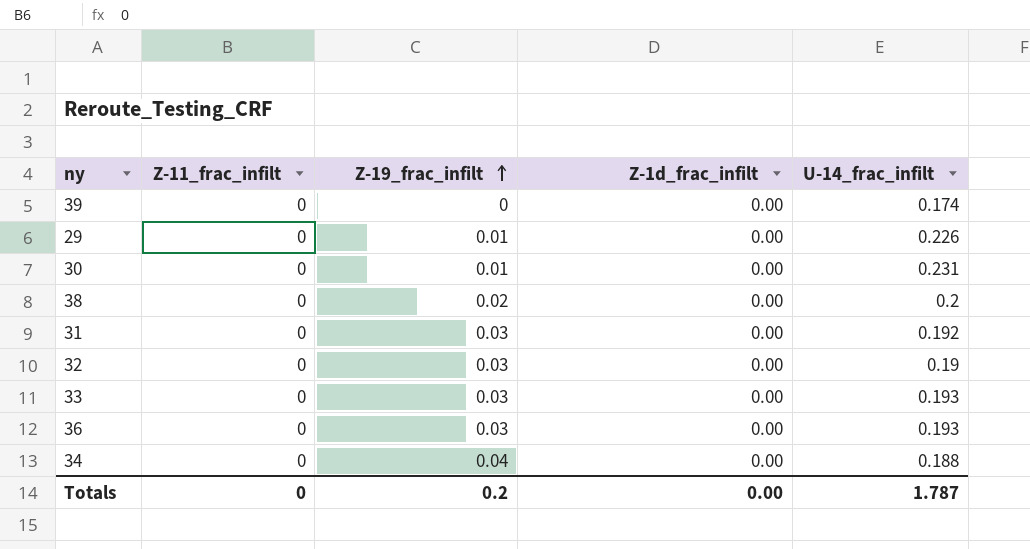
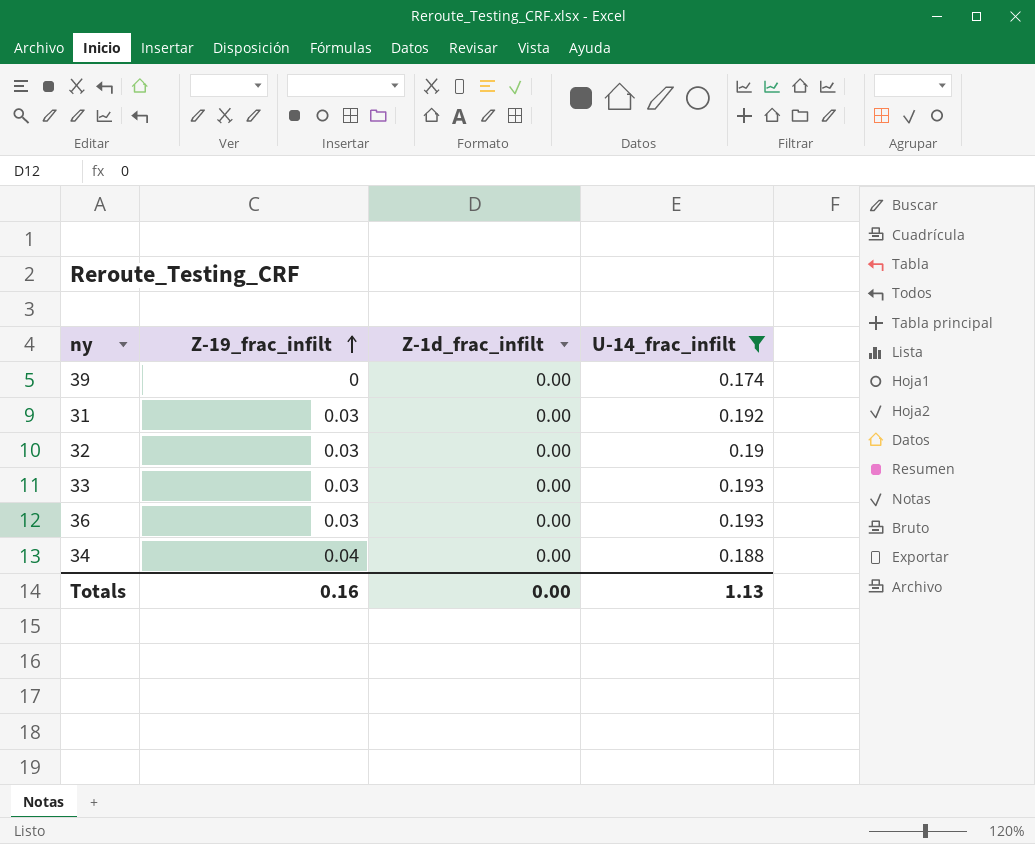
filter: none -> U-14_frac_infilt <= 0.193
column Z-11_frac_infilt | position: 2 -> none
Totals | Z-19_frac_infilt: 0.2 -> 0.16
Totals | U-14_frac_infilt: 1.787 -> 1.13

